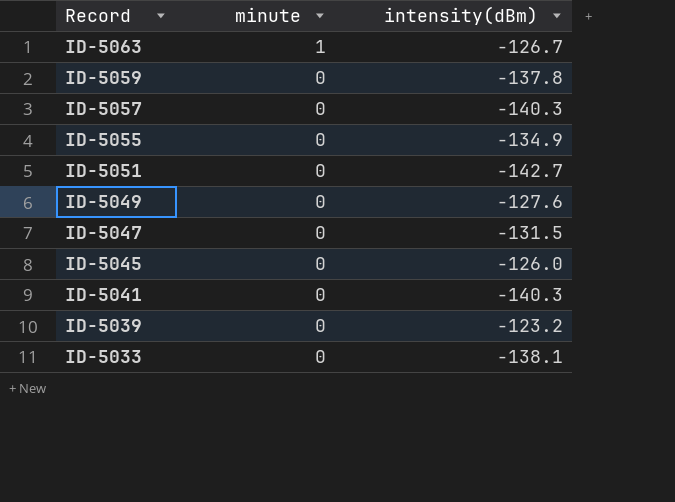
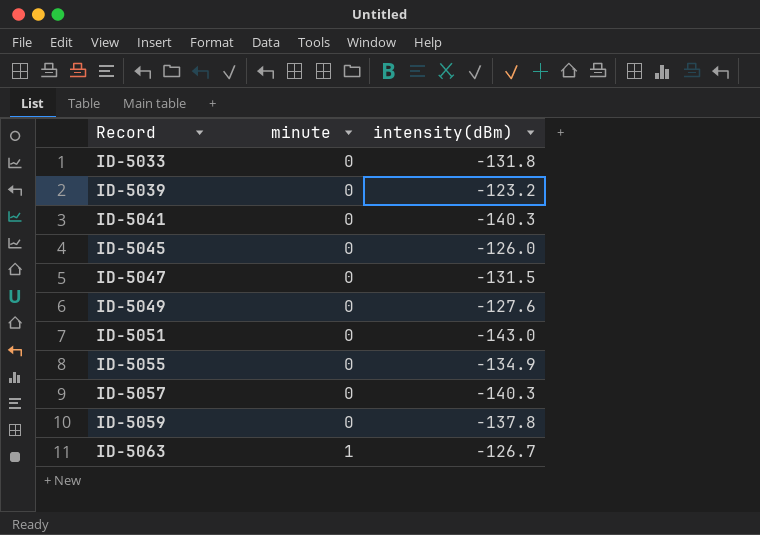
row order: Record descending -> Record ascending
ID-5033 | intensity(dBm): -138.1 -> -131.8
ID-5051 | intensity(dBm): -142.7 -> -143.0

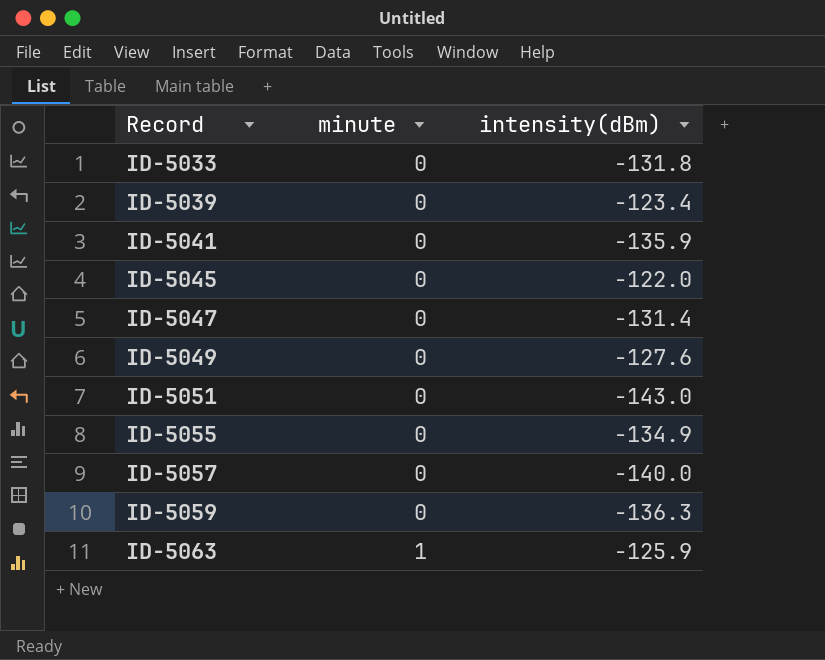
ID-5039 | intensity(dBm): -123.2 -> -123.4
ID-5041 | intensity(dBm): -140.3 -> -135.9
ID-5045 | intensity(dBm): -126.0 -> -122.0
ID-5047 | intensity(dBm): -131.5 -> -131.4
ID-5057 | intensity(dBm): -140.3 -> -140.0
ID-5059 | intensity(dBm): -137.8 -> -136.3
ID-5063 | intensity(dBm): -126.7 -> -125.9

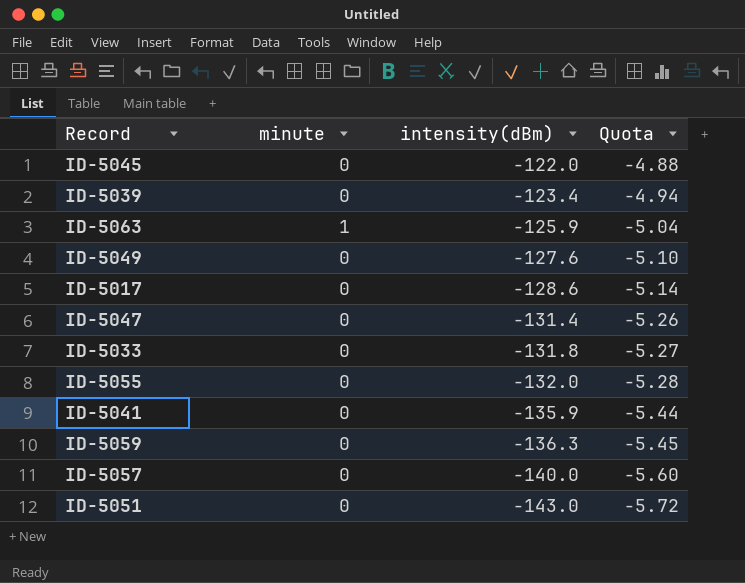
row order: Record ascending -> intensity(dBm) descending
column Quota | formula: none -> [intensity(dBm)] * 0.04
row ID-5017: none -> 0 | -128.6 | -5.14
ID-5055 | intensity(dBm): -134.9 -> -132.0

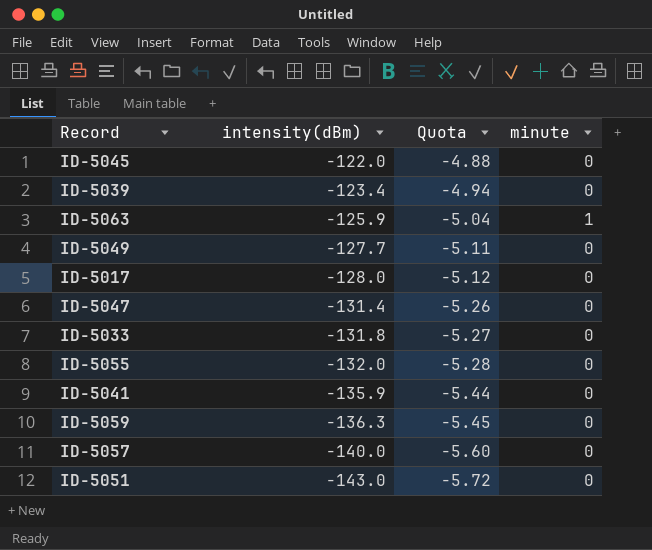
column minute | position: 2 -> 4
ID-5049 | intensity(dBm): -127.6 -> -127.7
ID-5049 | Quota: -5.10 -> -5.11
ID-5017 | intensity(dBm): -128.6 -> -128.0
ID-5017 | Quota: -5.14 -> -5.12

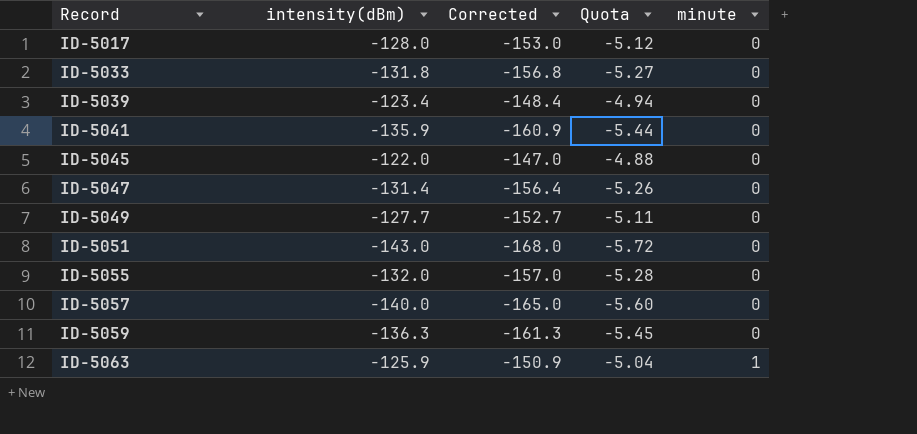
row order: intensity(dBm) descending -> Record ascending
column Corrected | formula: none -> [intensity(dBm)] - 25

